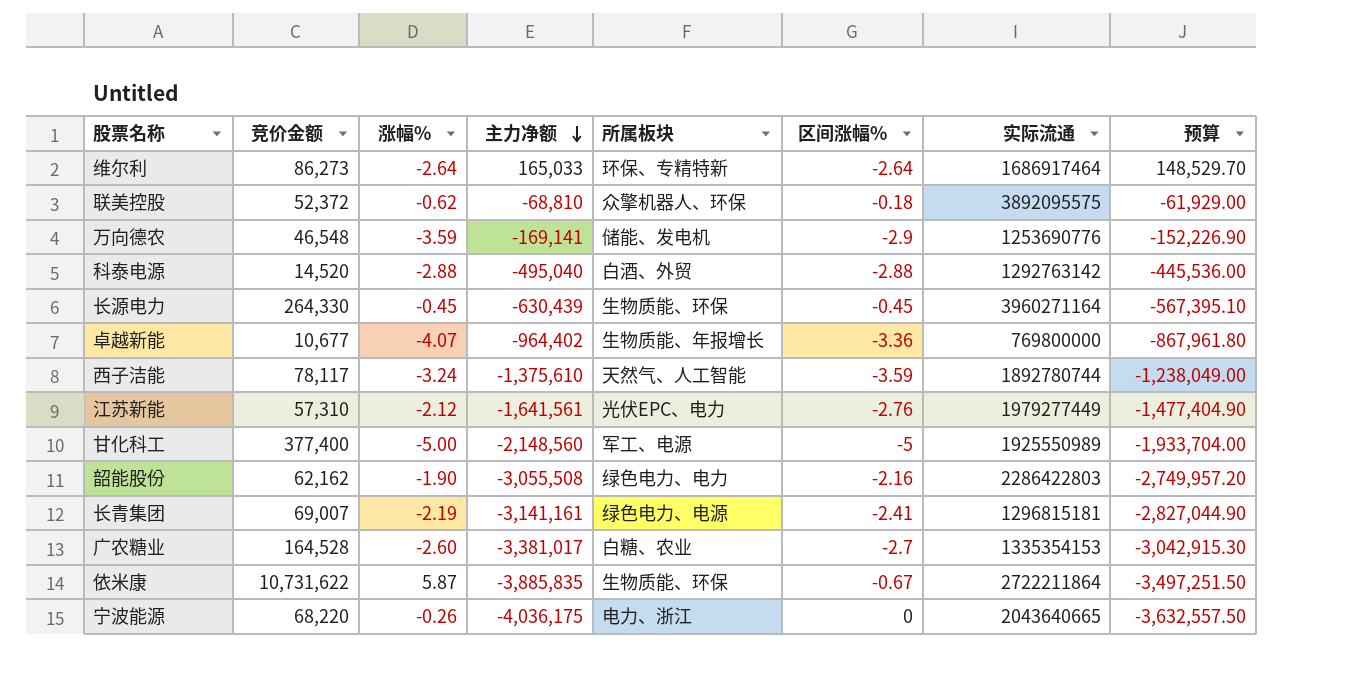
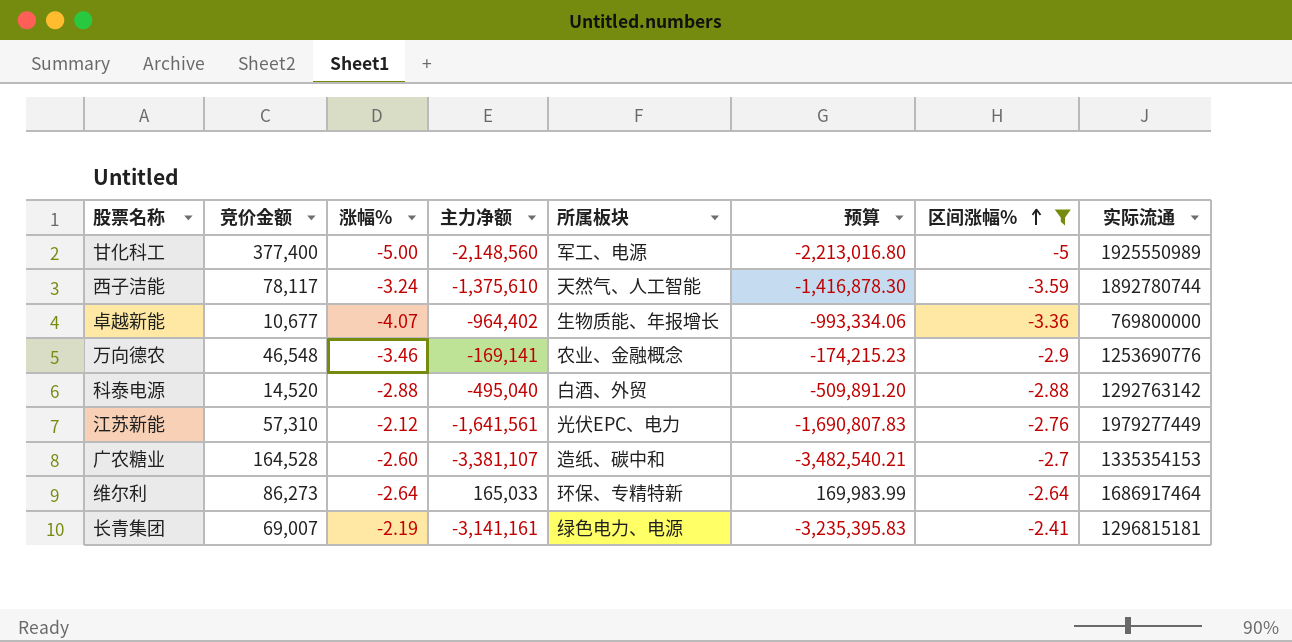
filter: none -> 区间涨幅% <= -2.41
row order: 主力净额 descending -> 区间涨幅% ascending
column 预算 | formula: [主力净额] * 0.9 -> [主力净额] * 1.03
column 预算 | position: 8 -> 6
万向德农 | 涨幅%: -3.59 -> -3.46
万向德农 | 所属板块: 储能、发电机 -> 农业、金融概念
广农糖业 | 主力净额: -3,381,017 -> -3,381,107
广农糖业 | 所属板块: 白糖、农业 -> 造纸、碳中和

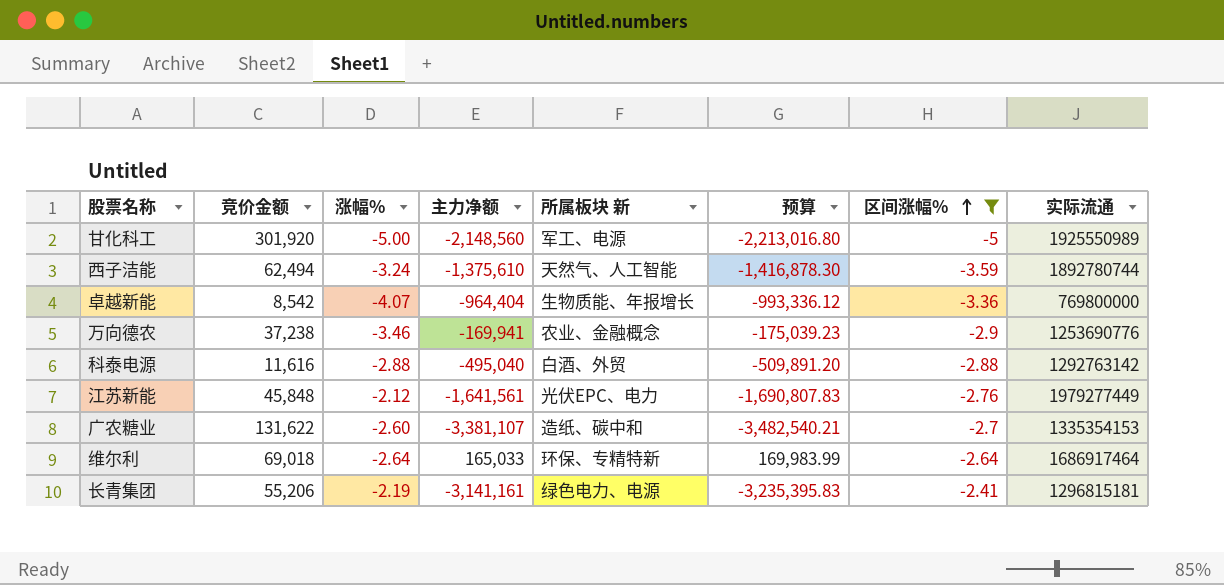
column name: 所属板块 -> 所属板块 新
甘化科工 | 竞价金额: 377,400 -> 301,920
西子洁能 | 竞价金额: 78,117 -> 62,494
卓越新能 | 竞价金额: 10,677 -> 8,542
卓越新能 | 主力净额: -964,402 -> -964,404
卓越新能 | 预算: -993,334.06 -> -993,336.12
万向德农 | 竞价金额: 46,548 -> 37,238
万向德农 | 主力净额: -169,141 -> -169,941
万向德农 | 预算: -174,215.23 -> -175,039.23
科泰电源 | 竞价金额: 14,520 -> 11,616
江苏新能 | 竞价金额: 57,310 -> 45,848
广农糖业 | 竞价金额: 164,528 -> 131,622
维尔利 | 竞价金额: 86,273 -> 69,018
长青集团 | 竞价金额: 69,007 -> 55,206

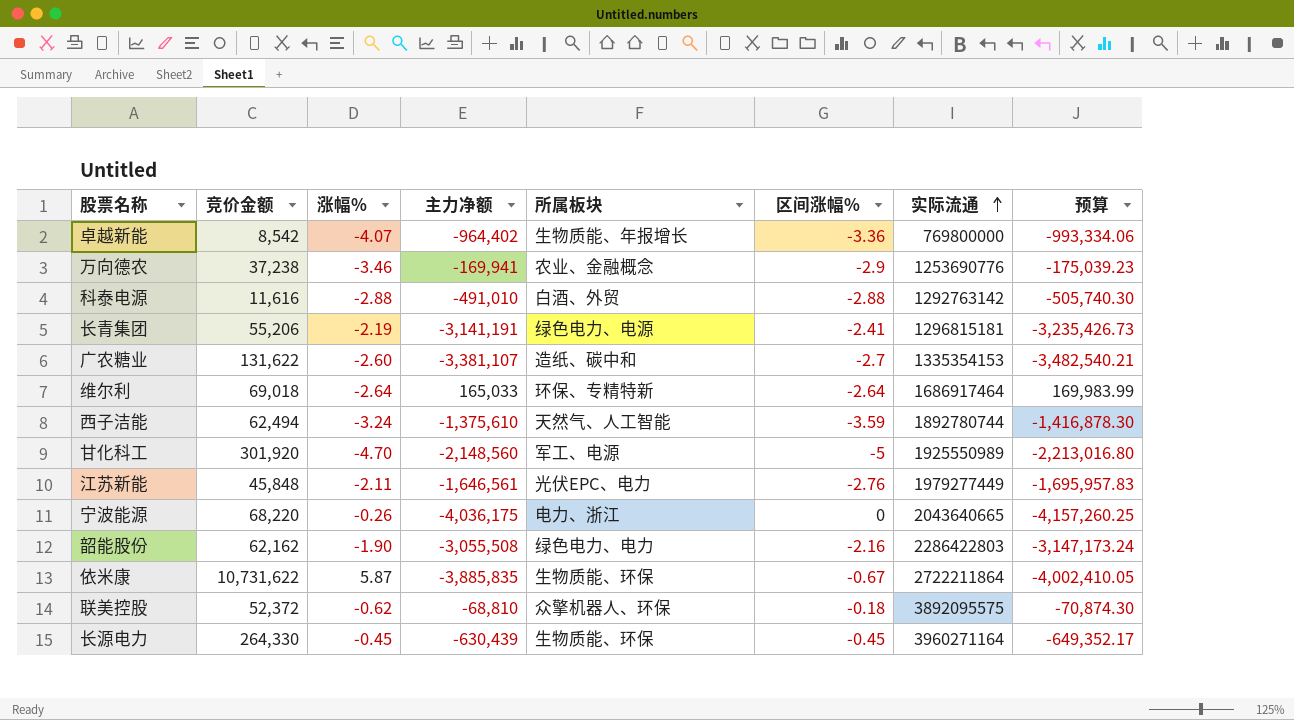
filter: 区间涨幅% <= -2.41 -> none
row order: 区间涨幅% ascending -> 实际流通 ascending
column name: 所属板块 新 -> 所属板块
column 预算 | position: 6 -> 8
卓越新能 | 主力净额: -964,404 -> -964,402
卓越新能 | 预算: -993,336.12 -> -993,334.06
科泰电源 | 主力净额: -495,040 -> -491,010
科泰电源 | 预算: -509,891.20 -> -505,740.30
长青集团 | 主力净额: -3,141,161 -> -3,141,191
长青集团 | 预算: -3,235,395.83 -> -3,235,426.73
甘化科工 | 涨幅%: -5.00 -> -4.70
江苏新能 | 涨幅%: -2.12 -> -2.11
江苏新能 | 主力净额: -1,641,561 -> -1,646,561
江苏新能 | 预算: -1,690,807.83 -> -1,695,957.83

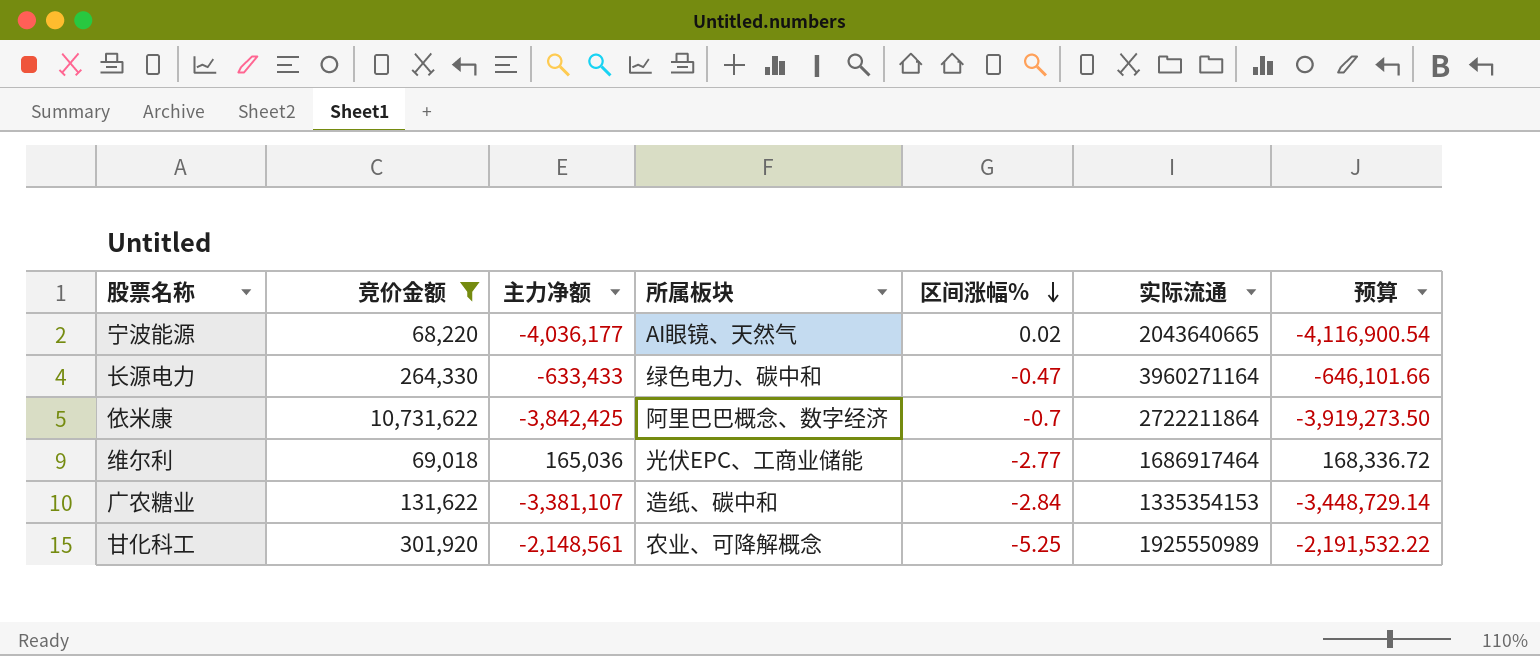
filter: none -> 竞价金额 >= 68,220
row order: 实际流通 ascending -> 区间涨幅% descending
column 涨幅% | position: 3 -> none
column 预算 | formula: [主力净额] * 1.03 -> [主力净额] * 1.02
宁波能源 | 主力净额: -4,036,175 -> -4,036,177
宁波能源 | 所属板块: 电力、浙江 -> AI眼镜、天然气
宁波能源 | 区间涨幅%: 0 -> 0.02
长源电力 | 主力净额: -630,439 -> -633,433
长源电力 | 所属板块: 生物质能、环保 -> 绿色电力、碳中和
长源电力 | 区间涨幅%: -0.45 -> -0.47
依米康 | 主力净额: -3,885,835 -> -3,842,425
依米康 | 所属板块: 生物质能、环保 -> 阿里巴巴概念、数字经济
依米康 | 区间涨幅%: -0.67 -> -0.7
维尔利 | 主力净额: 165,033 -> 165,036
维尔利 | 所属板块: 环保、专精特新 -> 光伏EPC、工商业储能
维尔利 | 区间涨幅%: -2.64 -> -2.77
广农糖业 | 区间涨幅%: -2.7 -> -2.84
甘化科工 | 主力净额: -2,148,560 -> -2,148,561
甘化科工 | 所属板块: 军工、电源 -> 农业、可降解概念
甘化科工 | 区间涨幅%: -5 -> -5.25

